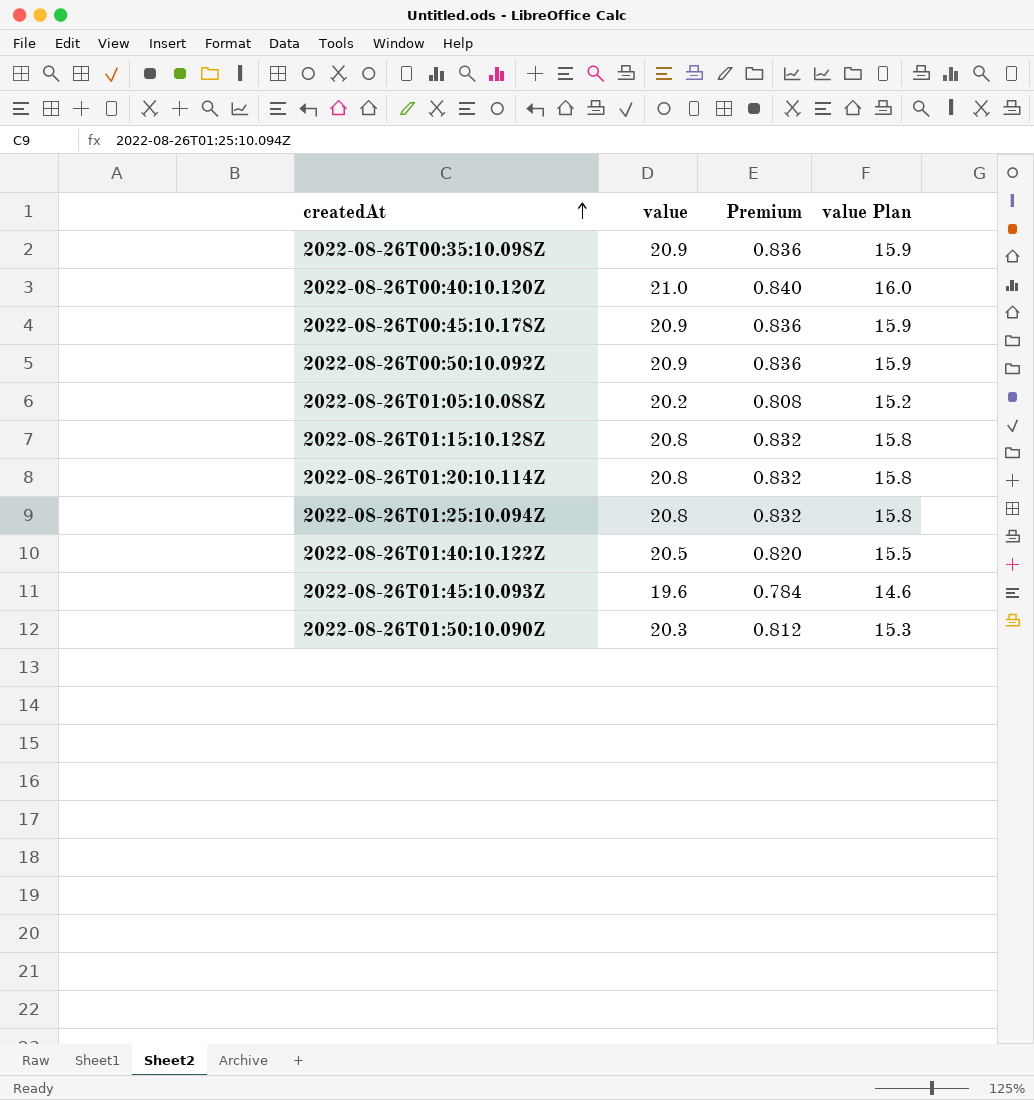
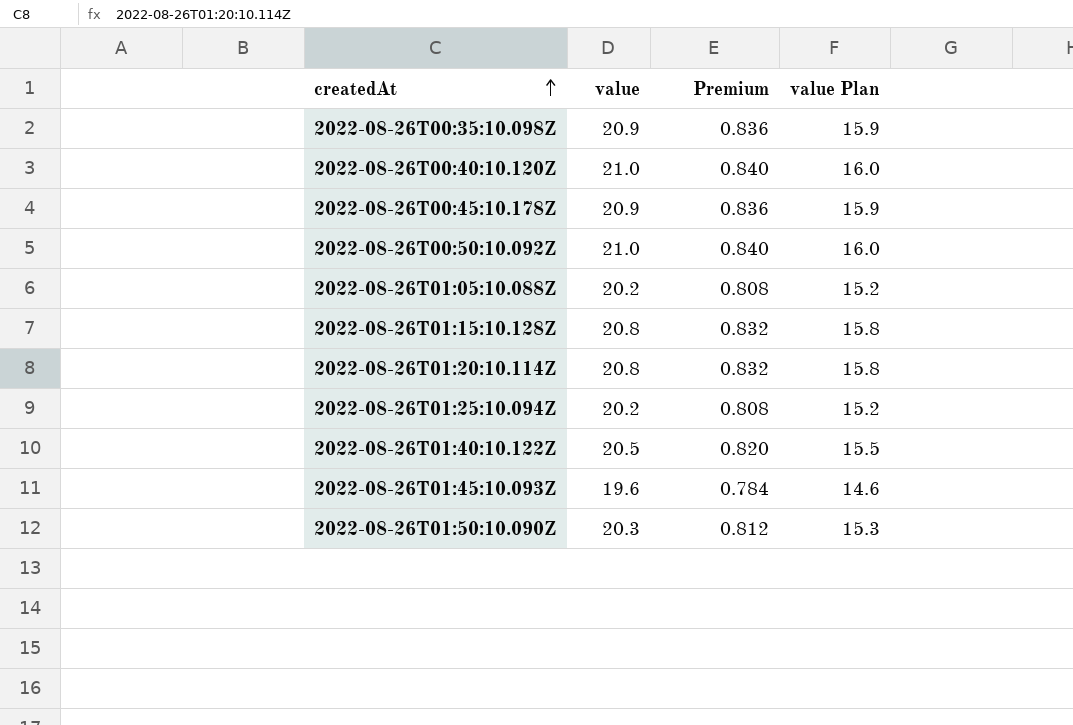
2022-08-26T00:50:10.092Z | value: 20.9 -> 21.0
2022-08-26T00:50:10.092Z | Premium: 0.836 -> 0.840
2022-08-26T00:50:10.092Z | value Plan: 15.9 -> 16.0
2022-08-26T01:25:10.094Z | value: 20.8 -> 20.2
2022-08-26T01:25:10.094Z | Premium: 0.832 -> 0.808
2022-08-26T01:25:10.094Z | value Plan: 15.8 -> 15.2

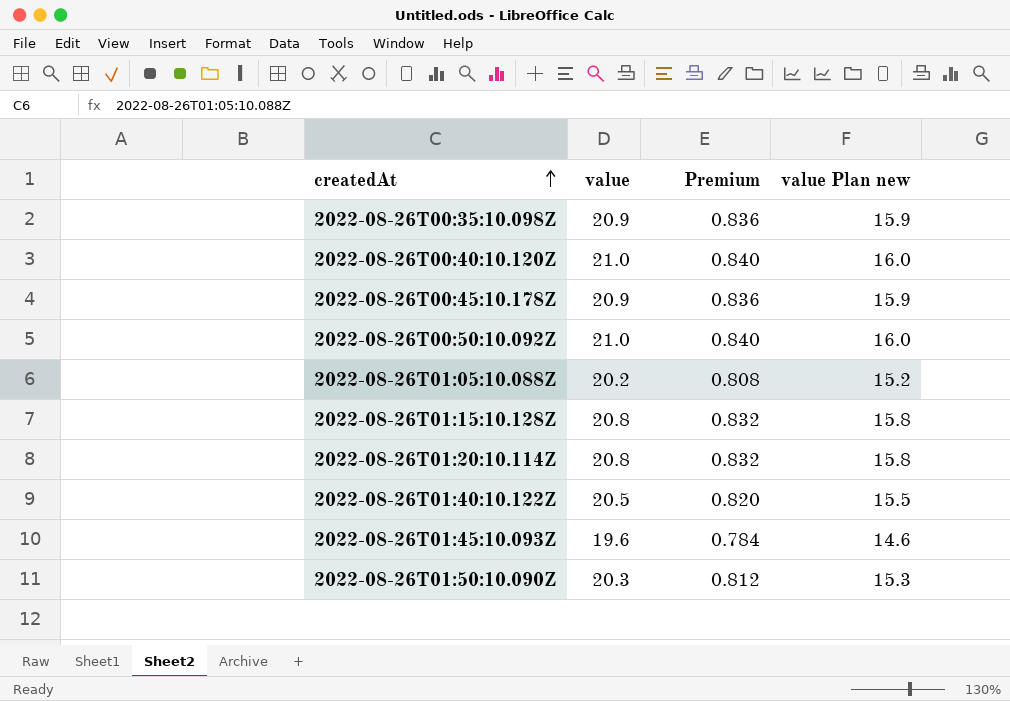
column name: value Plan -> value Plan new
row 2022-08-26T01:25:10.094Z: 20.2 | 0.808 | 15.2 -> none

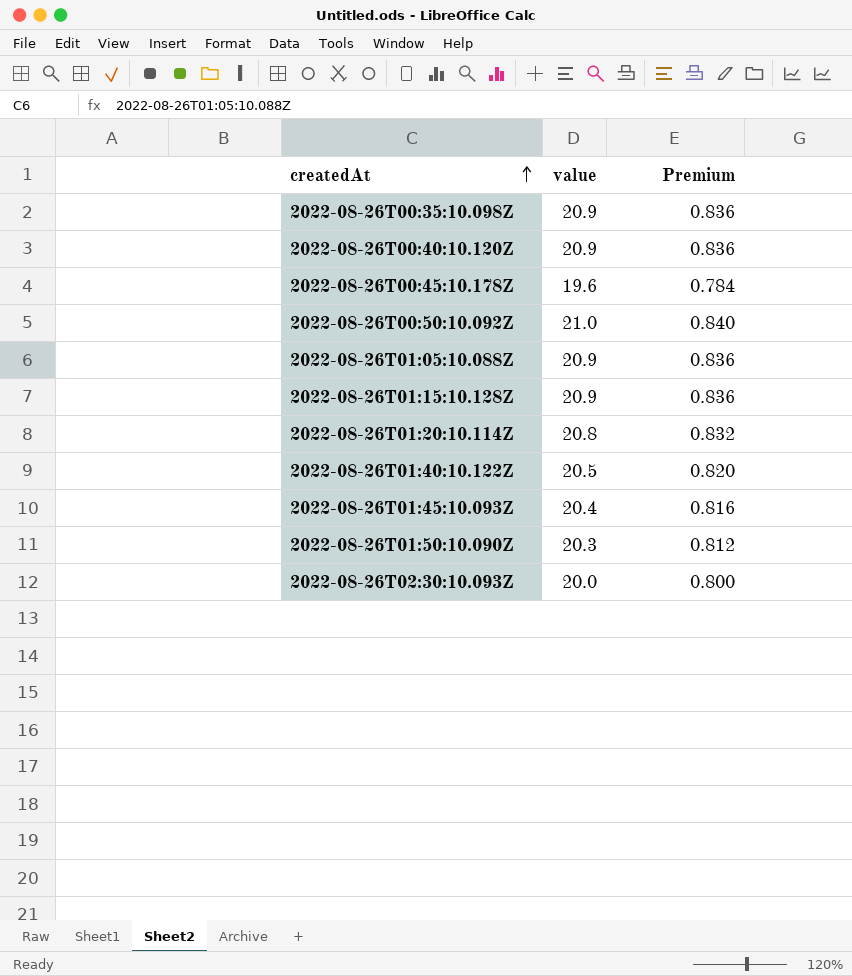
column value Plan new | formula: [value] - 5 -> none
2022-08-26T00:40:10.120Z | value: 21.0 -> 20.9
2022-08-26T00:40:10.120Z | Premium: 0.840 -> 0.836
2022-08-26T00:45:10.178Z | value: 20.9 -> 19.6
2022-08-26T00:45:10.178Z | Premium: 0.836 -> 0.784
2022-08-26T01:05:10.088Z | value: 20.2 -> 20.9
2022-08-26T01:05:10.088Z | Premium: 0.808 -> 0.836
2022-08-26T01:15:10.128Z | value: 20.8 -> 20.9
2022-08-26T01:15:10.128Z | Premium: 0.832 -> 0.836
2022-08-26T01:45:10.093Z | value: 19.6 -> 20.4
2022-08-26T01:45:10.093Z | Premium: 0.784 -> 0.816
row 2022-08-26T02:30:10.093Z: none -> 20.0 | 0.800

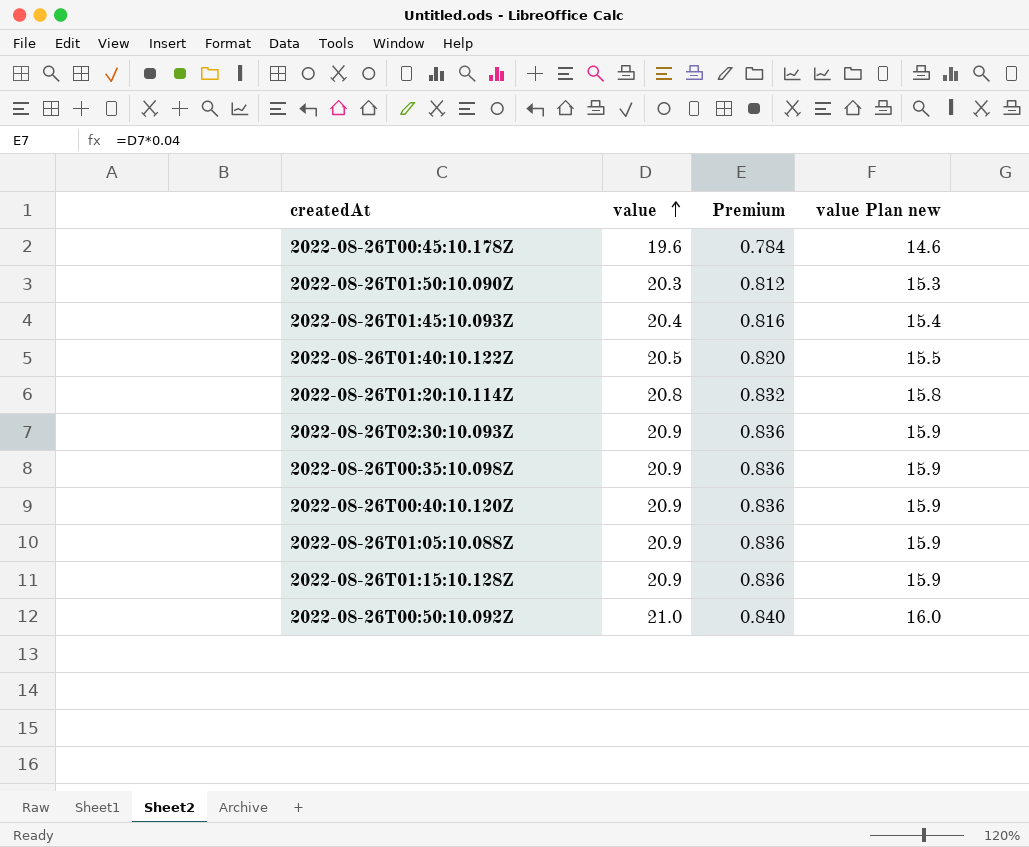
row order: createdAt ascending -> value ascending
column value Plan new | formula: none -> [value] - 5
2022-08-26T02:30:10.093Z | value: 20.0 -> 20.9
2022-08-26T02:30:10.093Z | Premium: 0.800 -> 0.836

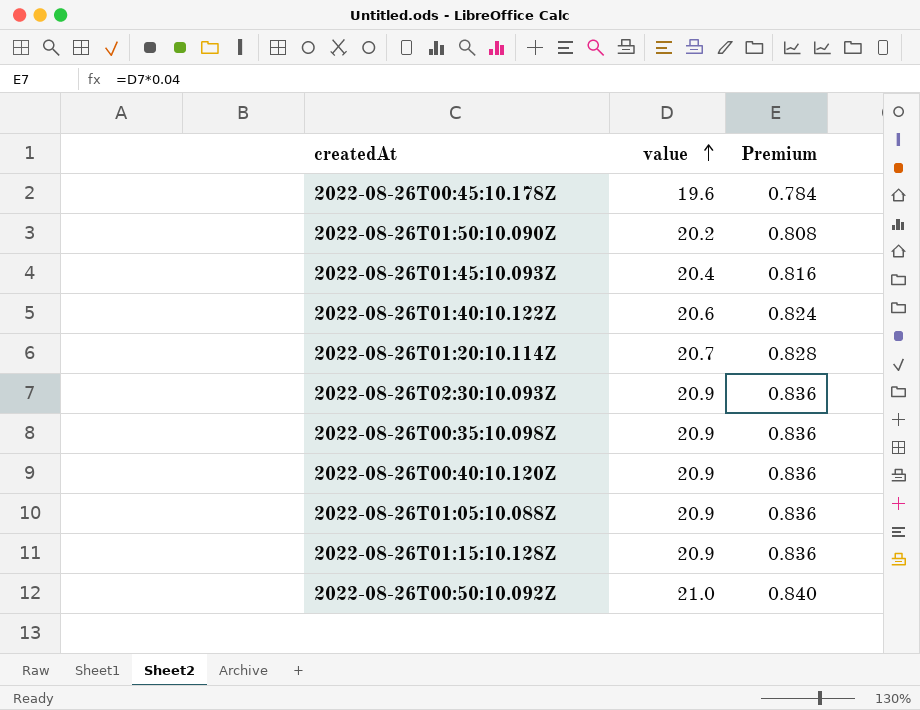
column value Plan new | formula: [value] - 5 -> none
2022-08-26T01:50:10.090Z | value: 20.3 -> 20.2
2022-08-26T01:50:10.090Z | Premium: 0.812 -> 0.808
2022-08-26T01:40:10.122Z | value: 20.5 -> 20.6
2022-08-26T01:40:10.122Z | Premium: 0.820 -> 0.824
2022-08-26T01:20:10.114Z | value: 20.8 -> 20.7
2022-08-26T01:20:10.114Z | Premium: 0.832 -> 0.828

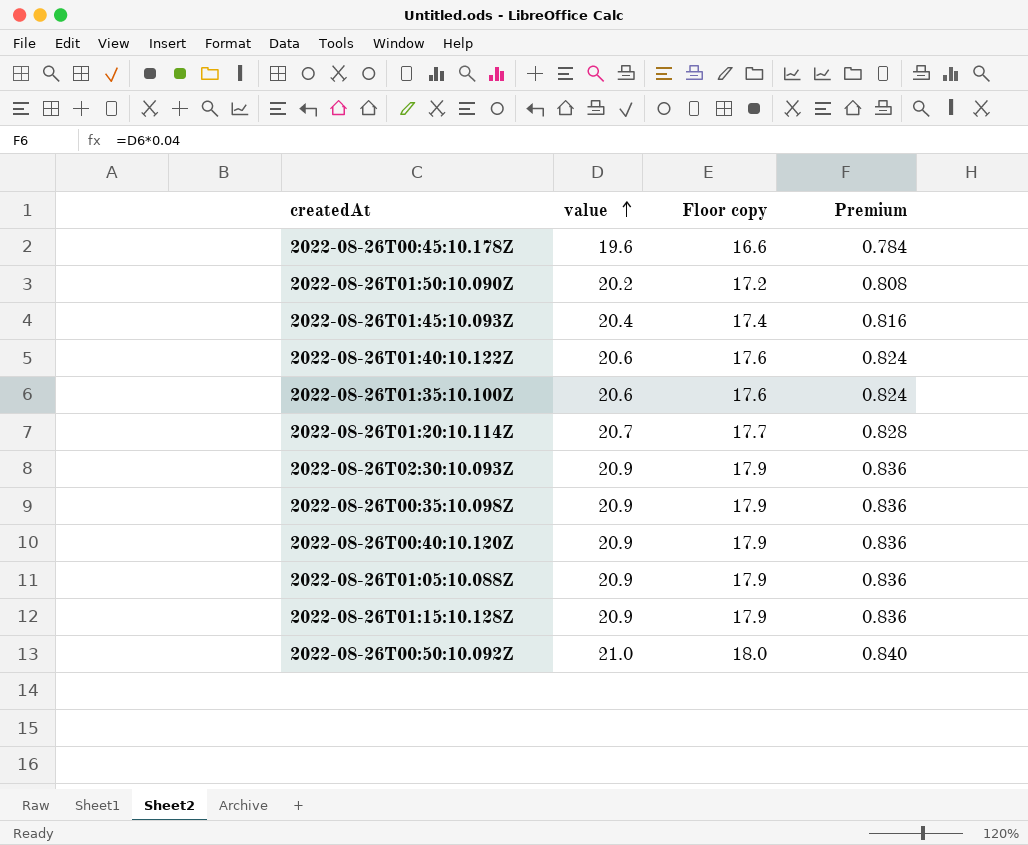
column Floor copy | formula: none -> [value] - 3
row 2022-08-26T01:35:10.100Z: none -> 20.6 | 17.6 | 0.824

